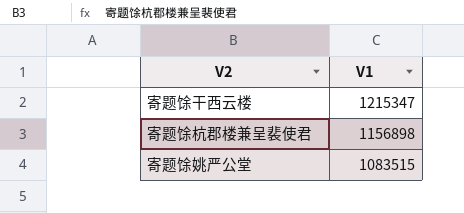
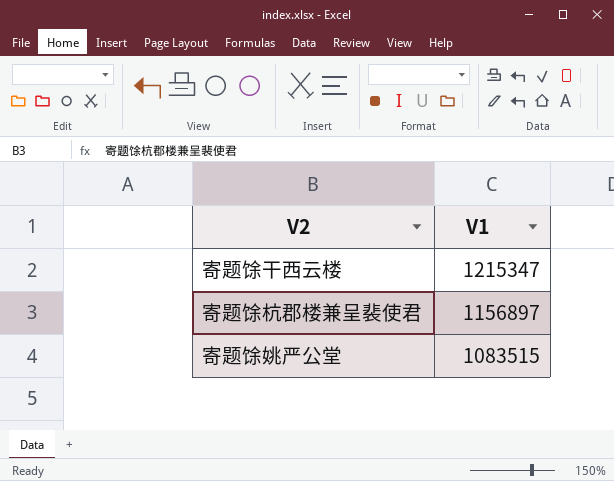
寄题馀杭郡楼兼呈裴使君 | V1: 1156898 -> 1156897

